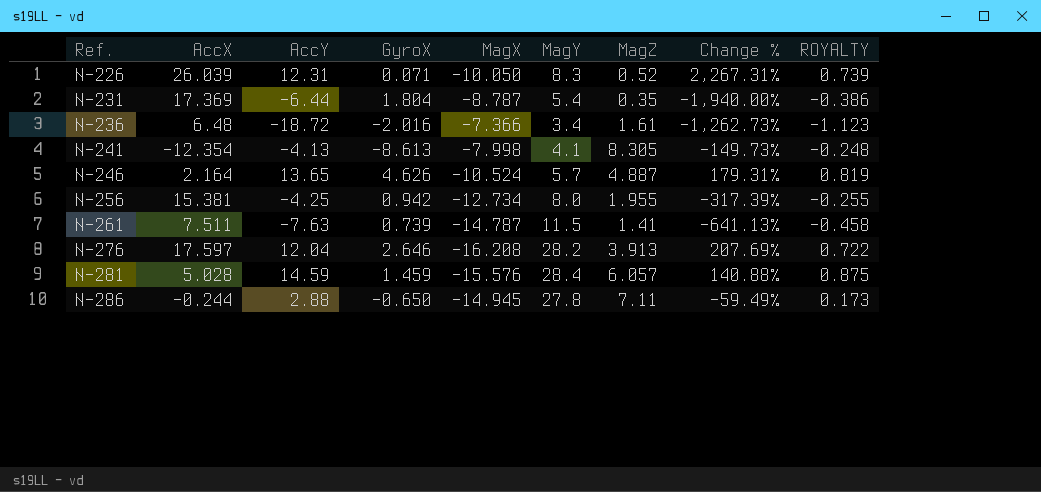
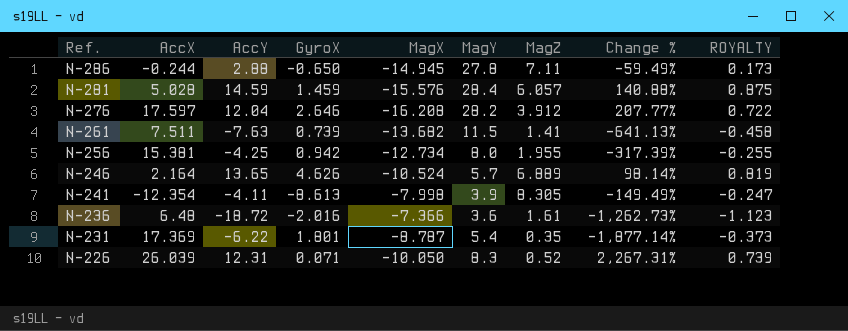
row order: Ref. ascending -> Ref. descending
N-276 | MagZ: 3.913 -> 3.912
N-276 | Change %: 207.69% -> 207.77%
N-261 | MagX: -14.787 -> -13.682
N-246 | MagZ: 4.887 -> 6.889
N-246 | Change %: 179.31% -> 98.14%
N-241 | AccY: -4.13 -> -4.11
N-241 | MagY: 4.1 -> 3.9
N-241 | Change %: -149.73% -> -149.49%
N-241 | ROYALTY: -0.248 -> -0.247
N-236 | MagY: 3.4 -> 3.6
N-231 | AccY: -6.44 -> -6.22
N-231 | GyroX: 1.804 -> 1.801
N-231 | Change %: -1,940.00% -> -1,877.14%
N-231 | ROYALTY: -0.386 -> -0.373

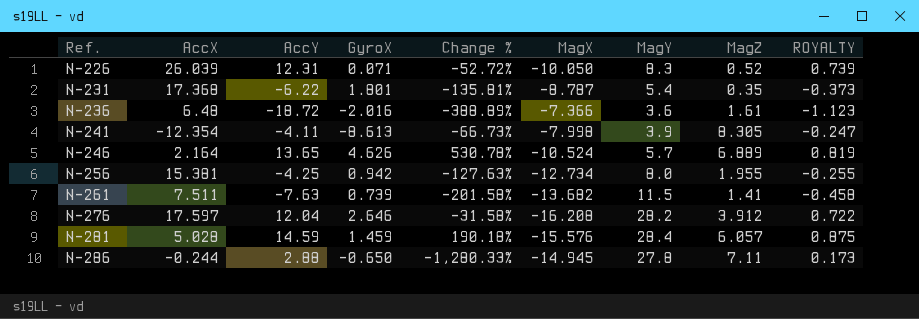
row order: Ref. descending -> Ref. ascending
column Change % | formula: ([AccY] - [MagZ]) / [MagZ] -> ([AccY] - [AccX]) / [AccX]
column Change % | position: 8 -> 5
N-231 | AccX: 17.369 -> 17.368

